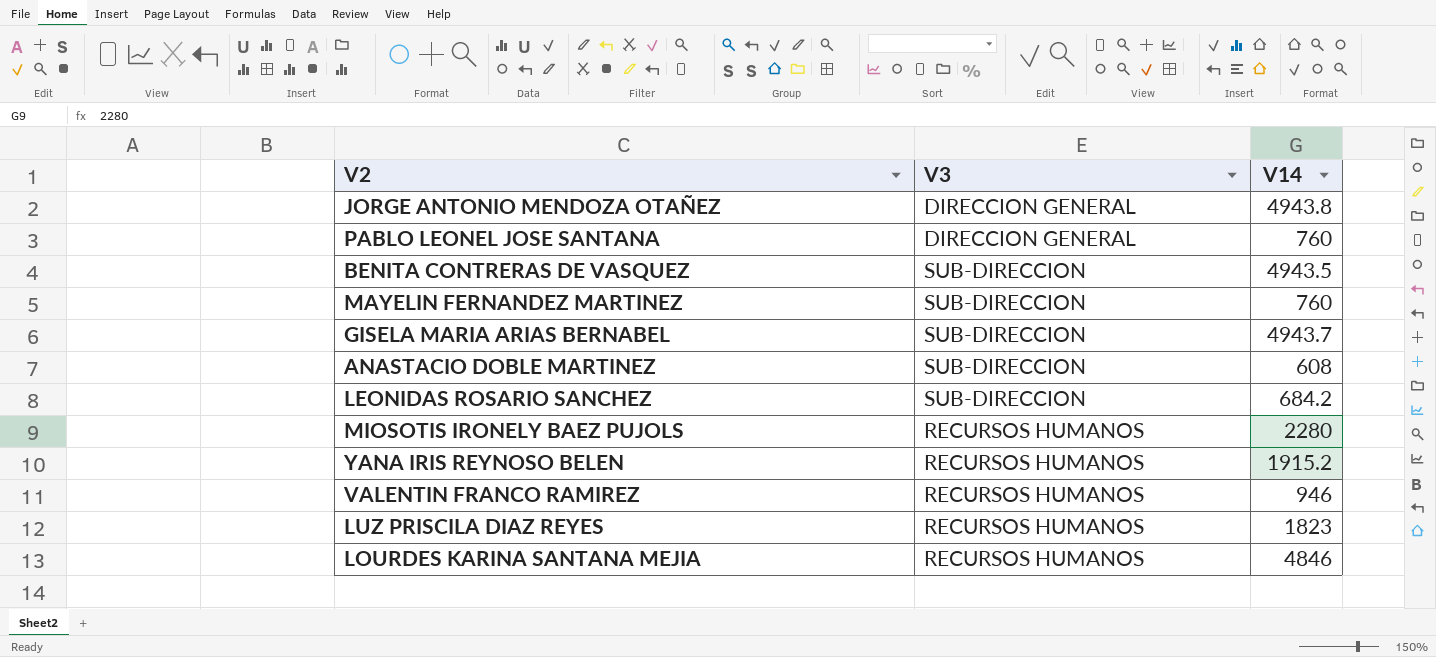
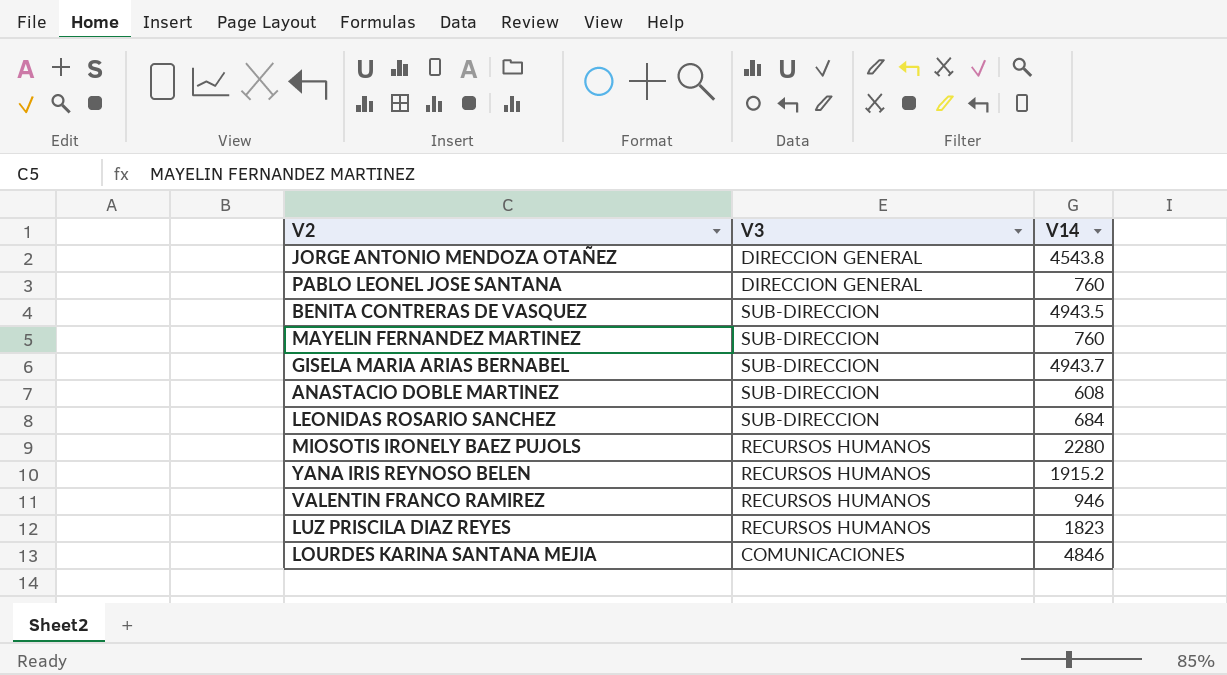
JORGE ANTONIO MENDOZA OTAÑEZ | V14: 4943.8 -> 4543.8
LEONIDAS ROSARIO SANCHEZ | V14: 684.2 -> 684
LOURDES KARINA SANTANA MEJIA | V3: RECURSOS HUMANOS -> COMUNICACIONES

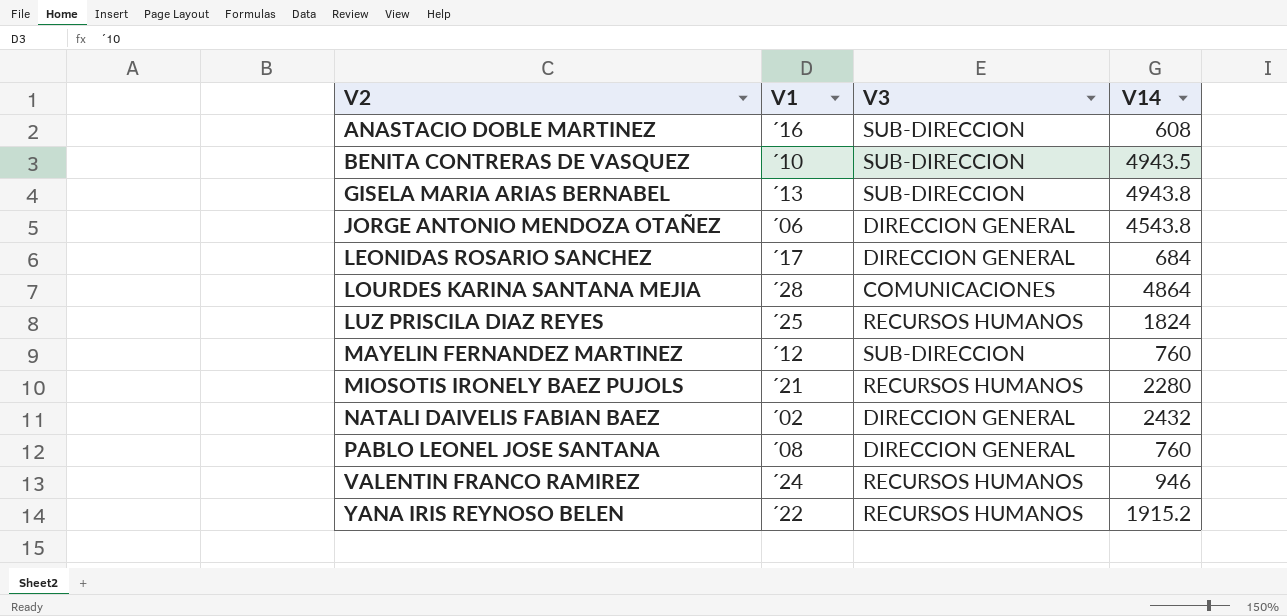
row order: none -> V2 ascending
column V1 | position: none -> 2
GISELA MARIA ARIAS BERNABEL | V14: 4943.7 -> 4943.8
LEONIDAS ROSARIO SANCHEZ | V3: SUB-DIRECCION -> DIRECCION GENERAL
LOURDES KARINA SANTANA MEJIA | V14: 4846 -> 4864
LUZ PRISCILA DIAZ REYES | V14: 1823 -> 1824
row NATALI DAIVELIS FABIAN BAEZ: none -> ´02 | DIRECCION GENERAL | 2432

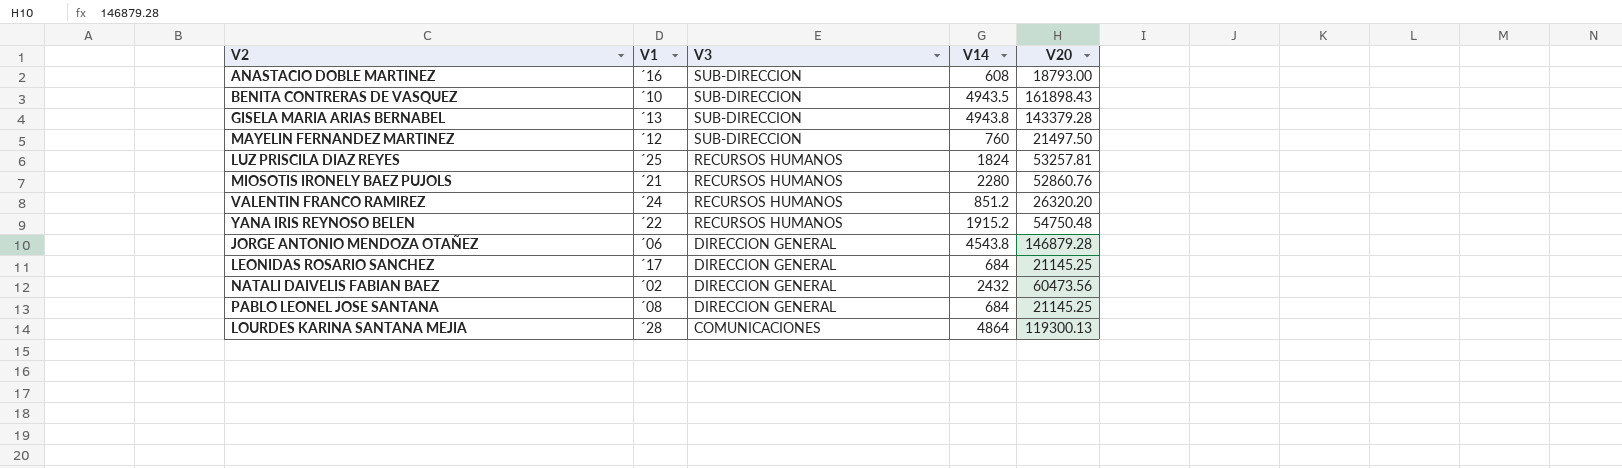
row order: V2 ascending -> V3 descending
column V20 | position: none -> 5
VALENTIN FRANCO RAMIREZ | V14: 946 -> 851.2
PABLO LEONEL JOSE SANTANA | V14: 760 -> 684

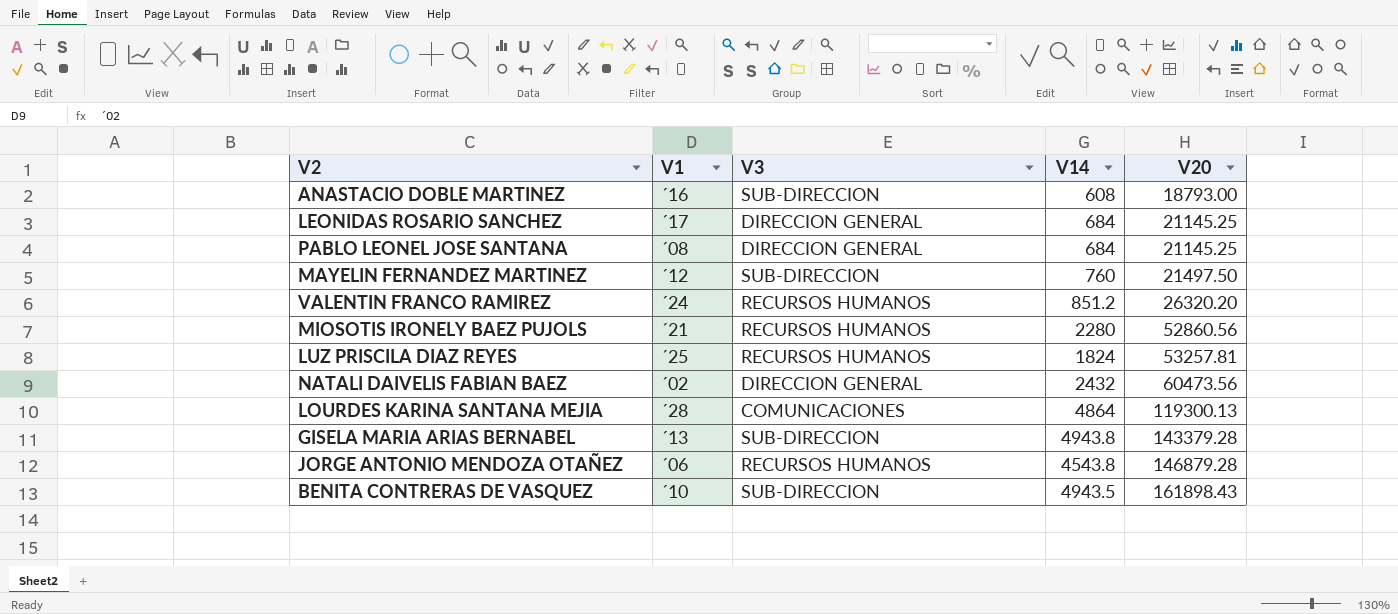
row order: V3 descending -> V20 ascending
row YANA IRIS REYNOSO BELEN: ´22 | RECURSOS HUMANOS | 1915.2 | 54750.48 -> none
MIOSOTIS IRONELY BAEZ PUJOLS | V20: 52860.76 -> 52860.56
JORGE ANTONIO MENDOZA OTAÑEZ | V3: DIRECCION GENERAL -> RECURSOS HUMANOS

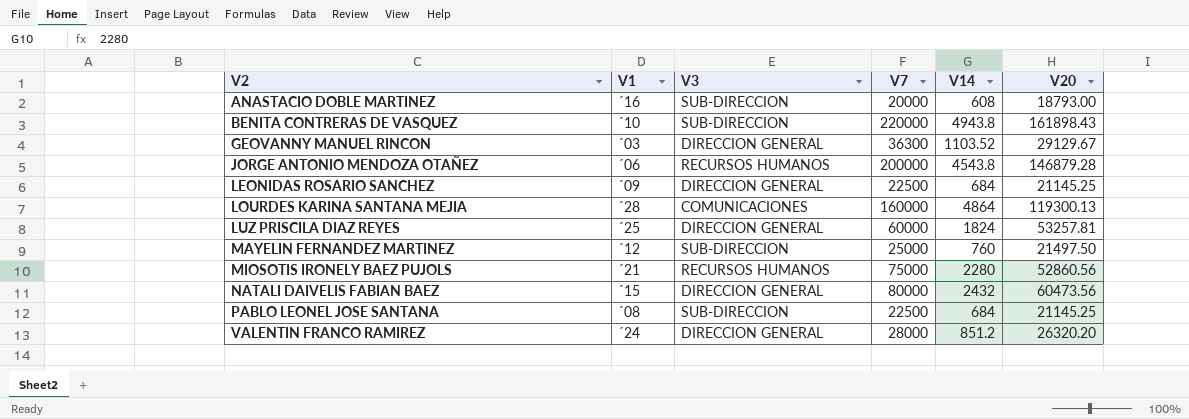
row order: V20 ascending -> V2 ascending
column V7 | position: none -> 4
row GISELA MARIA ARIAS BERNABEL: ´13 | SUB-DIRECCION | 4943.8 | 143379.28 -> none
BENITA CONTRERAS DE VASQUEZ | V14: 4943.5 -> 4943.8
row GEOVANNY MANUEL RINCON: none -> ´03 | DIRECCION GENERAL | 36300 | 1103.52 | 29129.67
LEONIDAS ROSARIO SANCHEZ | V1: ´17 -> ´09
LUZ PRISCILA DIAZ REYES | V3: RECURSOS HUMANOS -> DIRECCION GENERAL
NATALI DAIVELIS FABIAN BAEZ | V1: ´02 -> ´15
PABLO LEONEL JOSE SANTANA | V3: DIRECCION GENERAL -> SUB-DIRECCION
VALENTIN FRANCO RAMIREZ | V3: RECURSOS HUMANOS -> DIRECCION GENERAL

